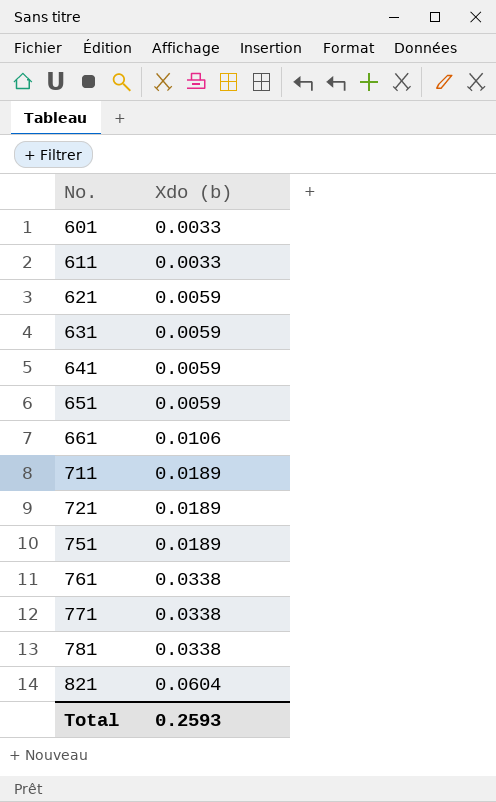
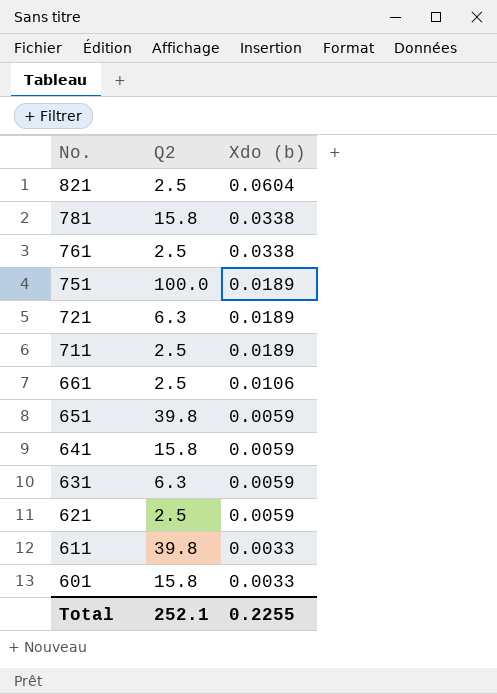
row order: No. ascending -> No. descending
column Q2 | position: none -> 2
row 771: 0.0338 -> none
Total | Xdo (b): 0.2593 -> 0.2255

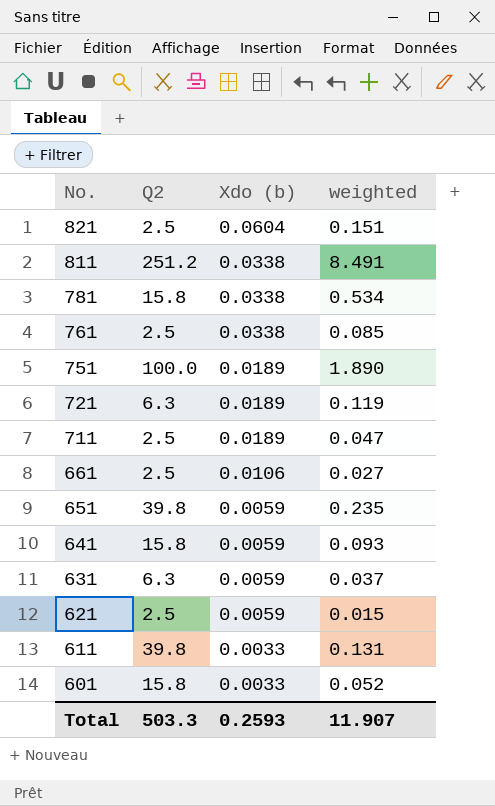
column weighted | formula: none -> [Q2] * [Xdo (b)]
row 811: none -> 251.2 | 0.0338 | 8.491
Total | Q2: 252.1 -> 503.3
Total | Xdo (b): 0.2255 -> 0.2593

